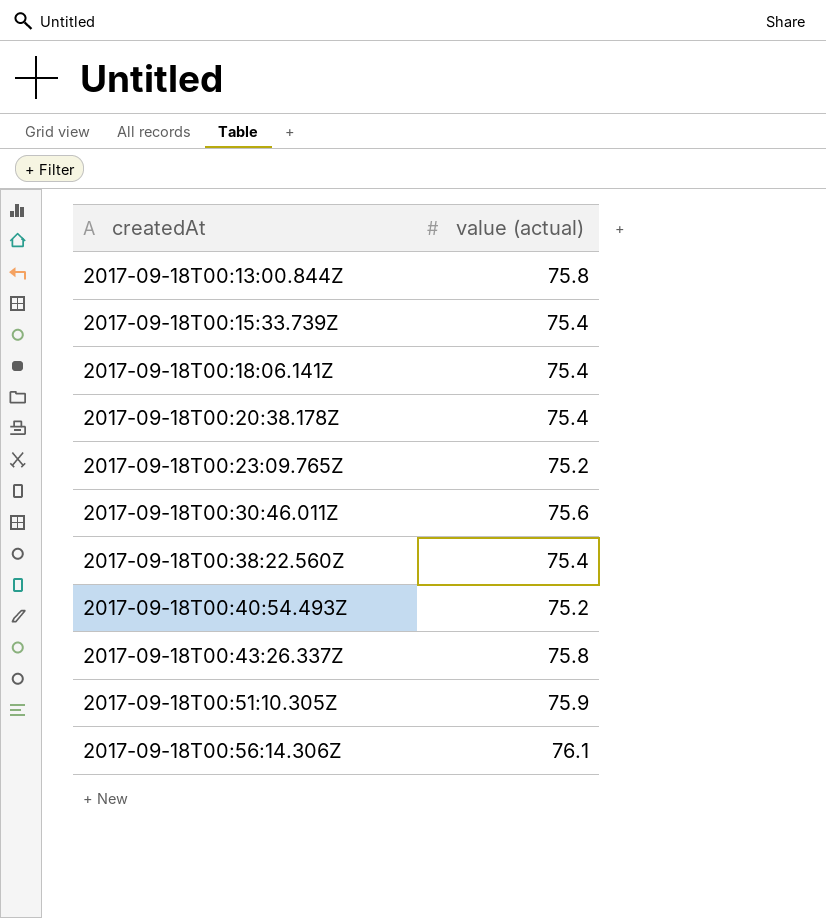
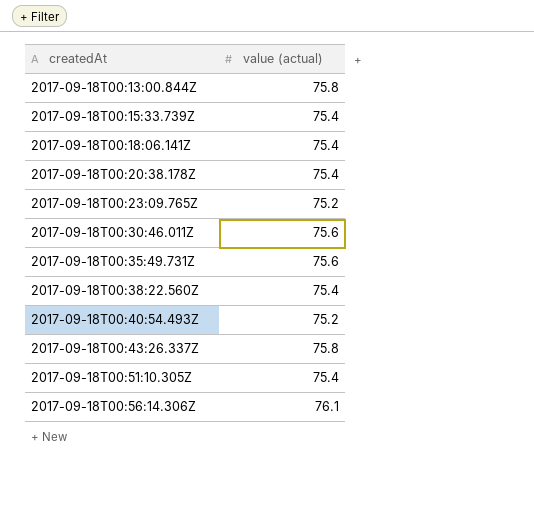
row 2017-09-18T00:35:49.731Z: none -> 75.6
2017-09-18T00:51:10.305Z | value (actual): 75.9 -> 75.4

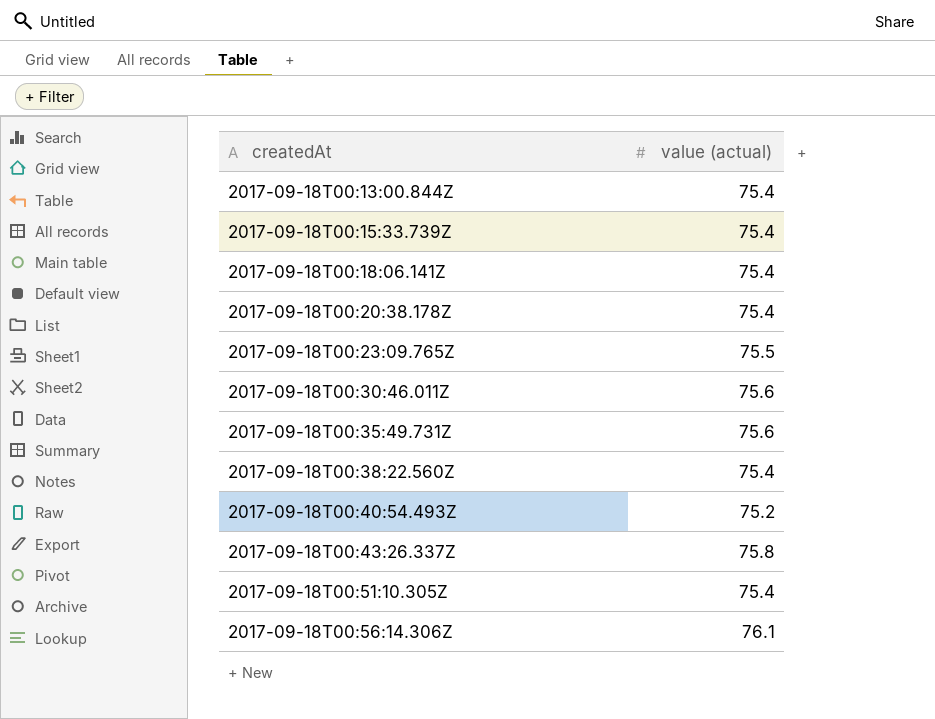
2017-09-18T00:13:00.844Z | value (actual): 75.8 -> 75.4
2017-09-18T00:23:09.765Z | value (actual): 75.2 -> 75.5

